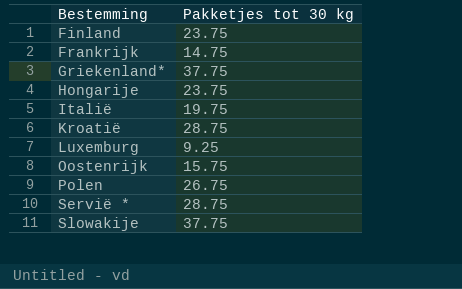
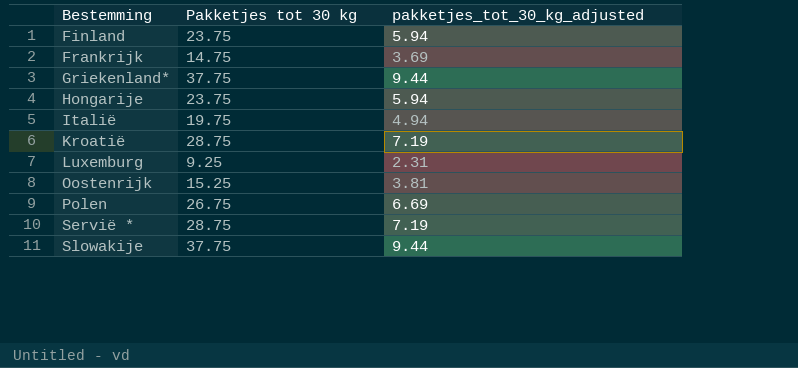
column pakketjes_tot_30_kg_adjusted | formula: none -> [Pakketjes tot 30 kg] * 0.25
Oostenrijk | Pakketjes tot 30 kg: 15.75 -> 15.25

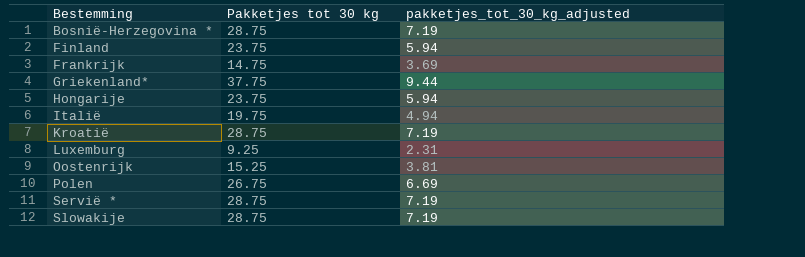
row Bosnië-Herzegovina *: none -> 28.75 | 7.19
Slowakije | Pakketjes tot 30 kg: 37.75 -> 28.75
Slowakije | pakketjes_tot_30_kg_adjusted: 9.44 -> 7.19

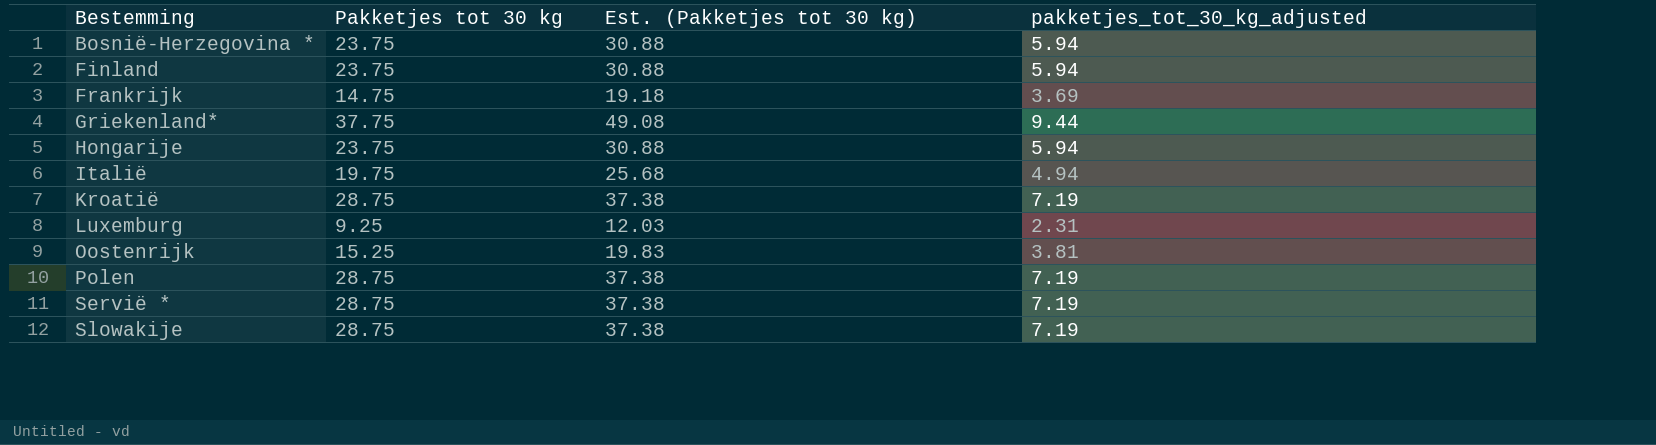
column Est. (Pakketjes tot 30 kg) | formula: none -> [Pakketjes tot 30 kg] * 1.3
Bosnië-Herzegovina * | Pakketjes tot 30 kg: 28.75 -> 23.75
Bosnië-Herzegovina * | pakketjes_tot_30_kg_adjusted: 7.19 -> 5.94
Polen | Pakketjes tot 30 kg: 26.75 -> 28.75
Polen | pakketjes_tot_30_kg_adjusted: 6.69 -> 7.19

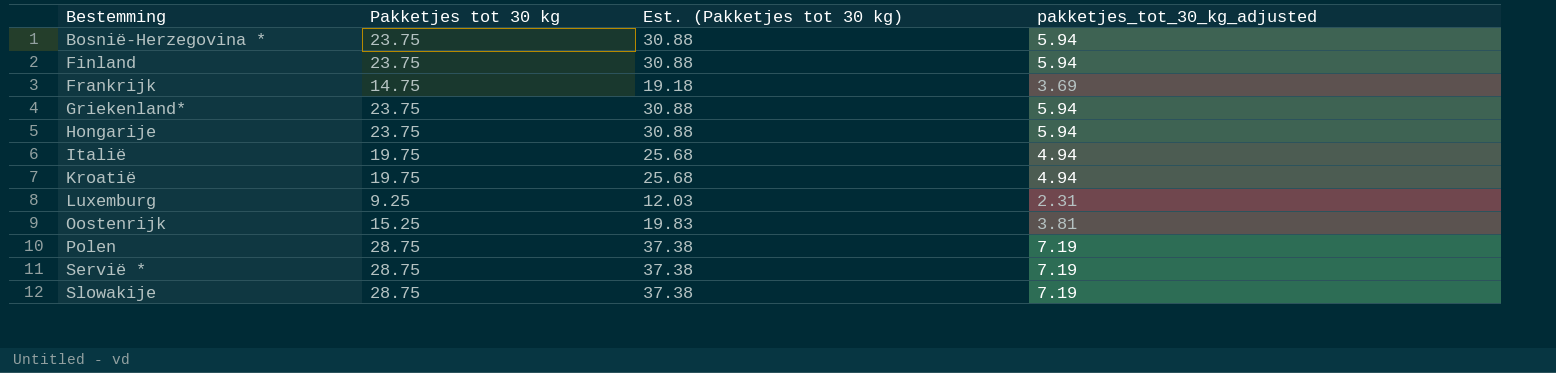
Griekenland* | Pakketjes tot 30 kg: 37.75 -> 23.75
Griekenland* | Est. (Pakketjes tot 30 kg): 49.08 -> 30.88
Griekenland* | pakketjes_tot_30_kg_adjusted: 9.44 -> 5.94
Kroatië | Pakketjes tot 30 kg: 28.75 -> 19.75
Kroatië | Est. (Pakketjes tot 30 kg): 37.38 -> 25.68
Kroatië | pakketjes_tot_30_kg_adjusted: 7.19 -> 4.94

